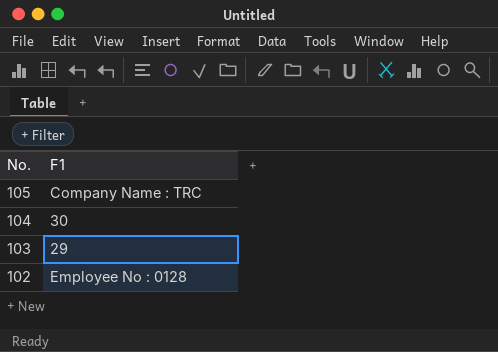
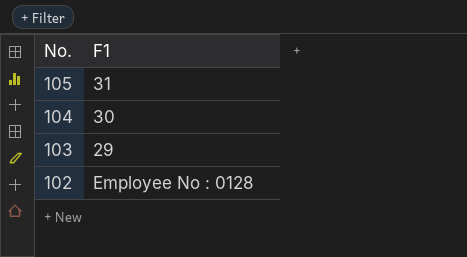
105 | F1: Company Name : TRC -> 31

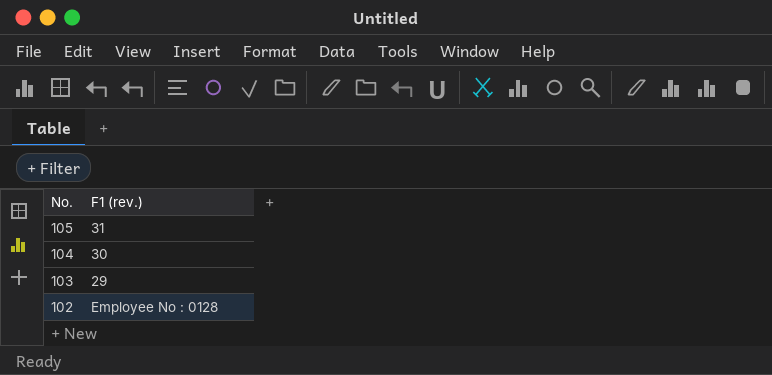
column name: F1 -> F1 (rev.)

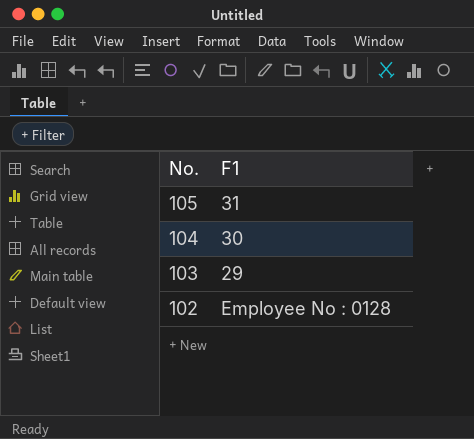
column name: F1 (rev.) -> F1

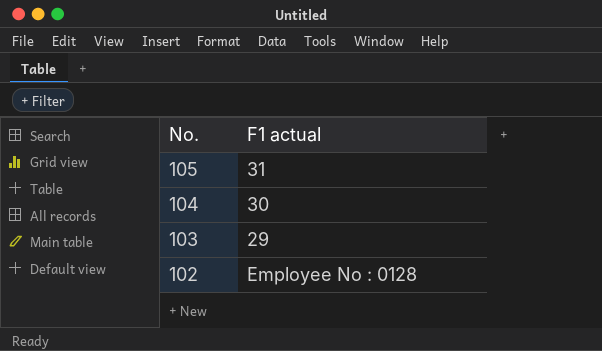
column name: F1 -> F1 actual

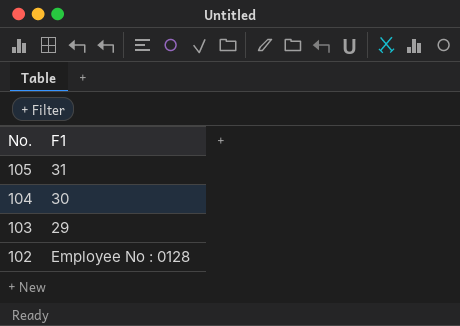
column name: F1 actual -> F1

